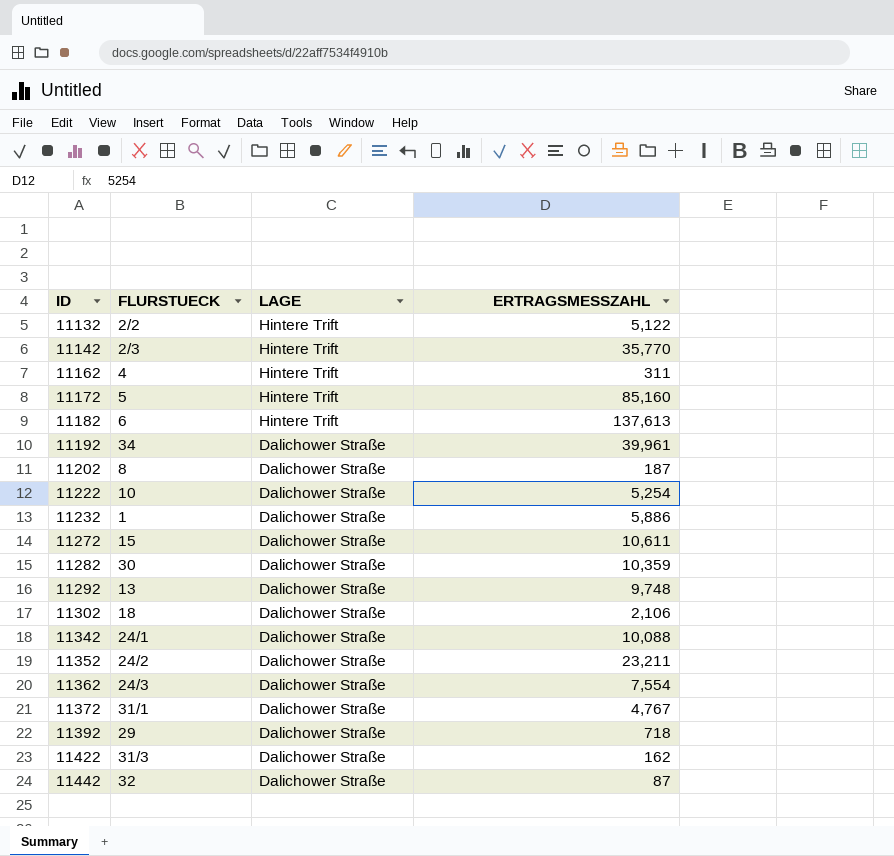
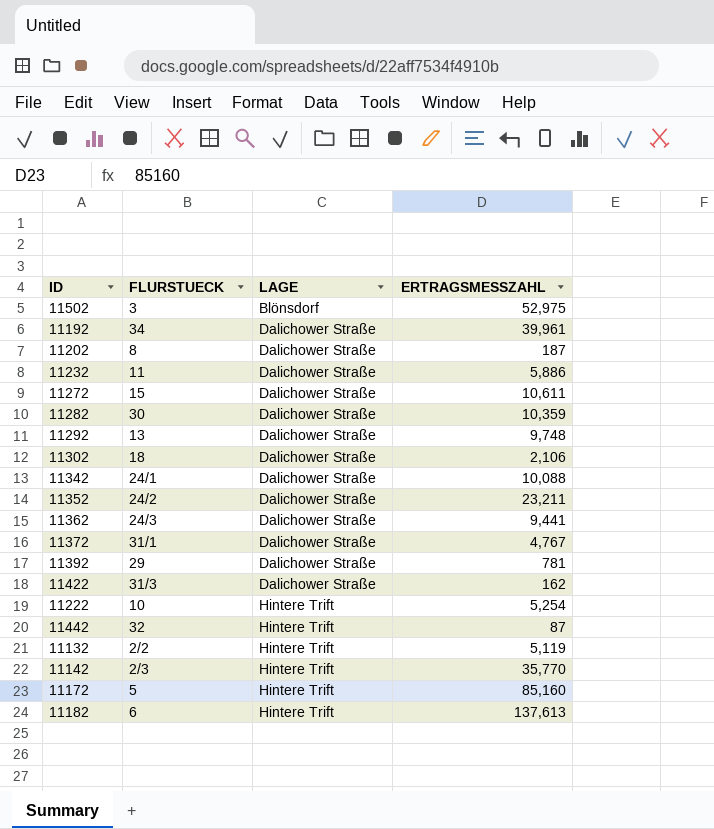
row order: ID ascending -> LAGE ascending
row 11162: 4 | Hintere Trift | 311 -> none
row 11502: none -> 3 | Blönsdorf | 52,975
11232 | FLURSTUECK: 1 -> 11
11362 | ERTRAGSMESSZAHL: 7,554 -> 9,441
11392 | ERTRAGSMESSZAHL: 718 -> 781
11222 | LAGE: Dalichower Straße -> Hintere Trift
11442 | LAGE: Dalichower Straße -> Hintere Trift
11132 | ERTRAGSMESSZAHL: 5,122 -> 5,119

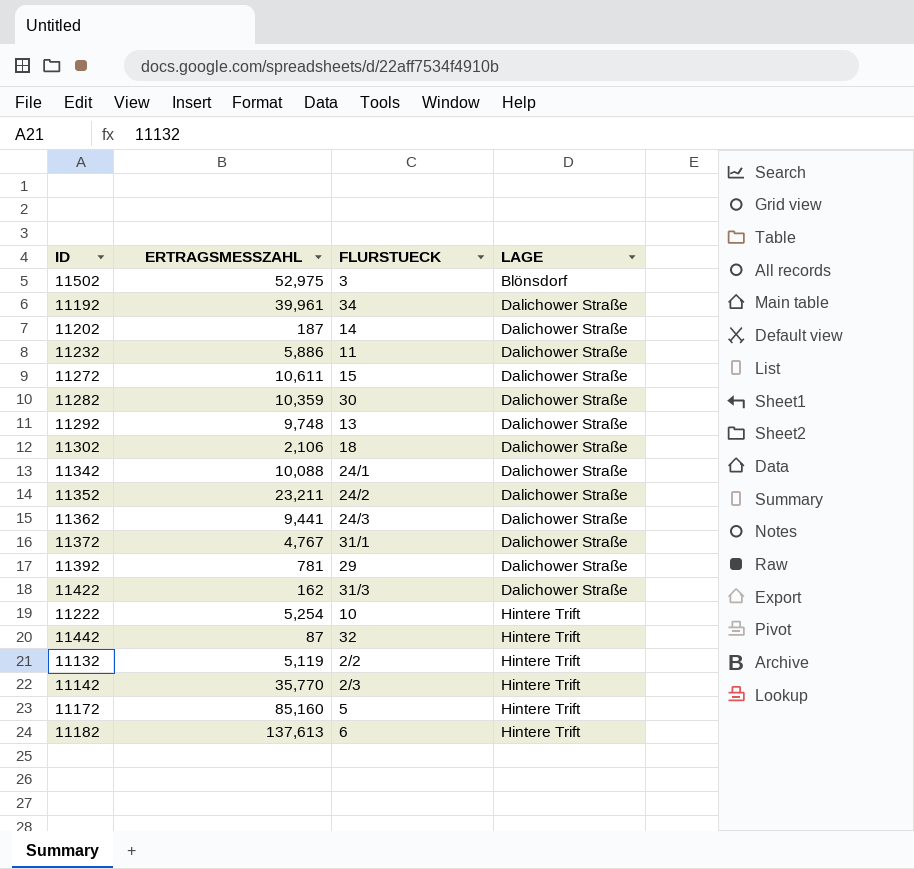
column ERTRAGSMESSZAHL | position: 4 -> 2
11202 | FLURSTUECK: 8 -> 14

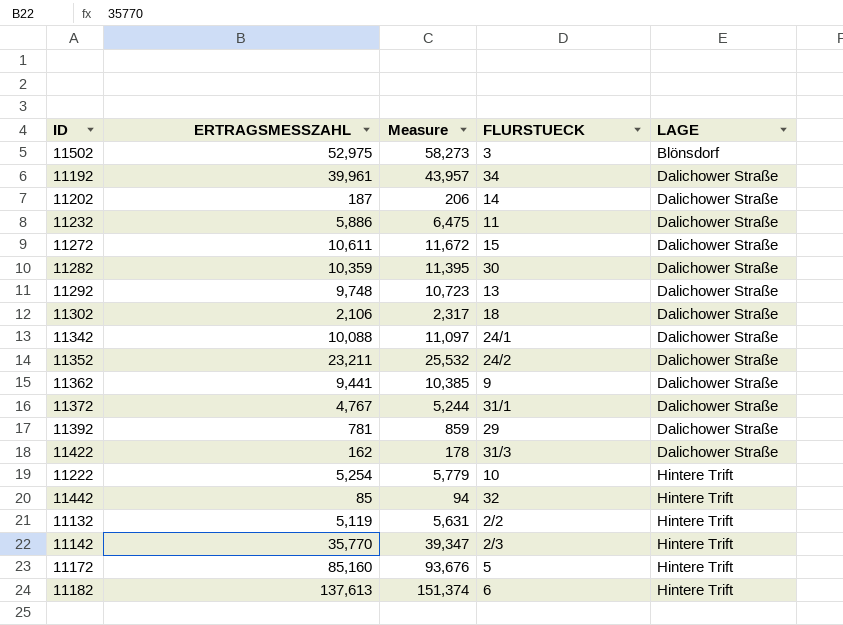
column Measure | formula: none -> [ERTRAGSMESSZAHL] * 1.1
11362 | FLURSTUECK: 24/3 -> 9
11442 | ERTRAGSMESSZAHL: 87 -> 85

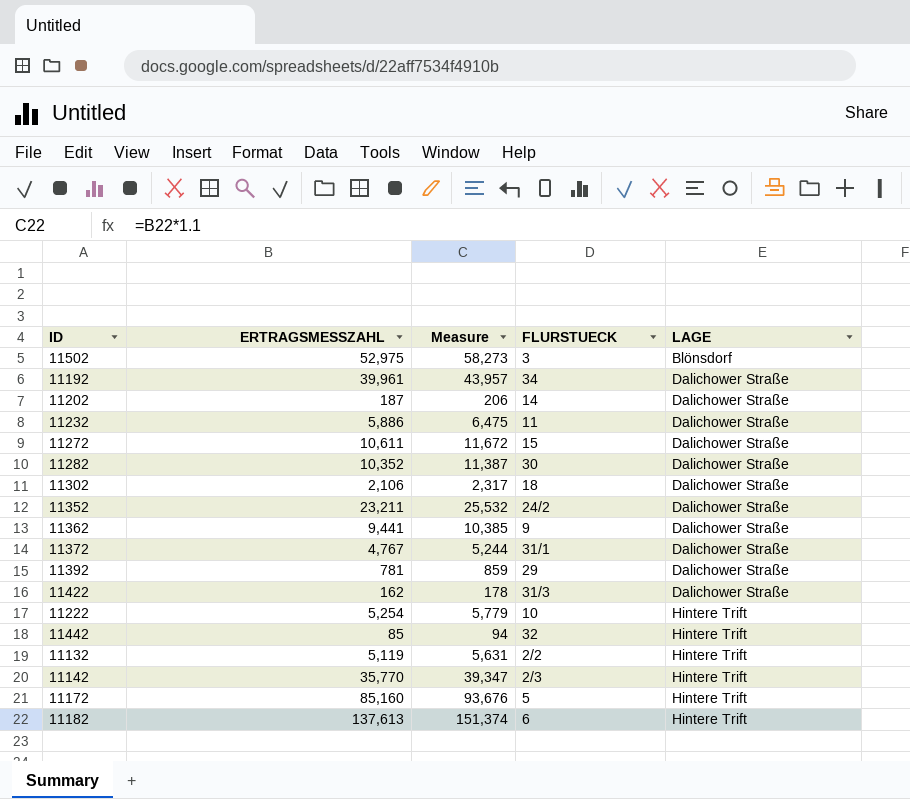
row 11292: 9,748 | 10,723 | 13 | Dalichower Straße -> none
row 11342: 10,088 | 11,097 | 24/1 | Dalichower Straße -> none
11282 | ERTRAGSMESSZAHL: 10,359 -> 10,352
11282 | Measure: 11,395 -> 11,387

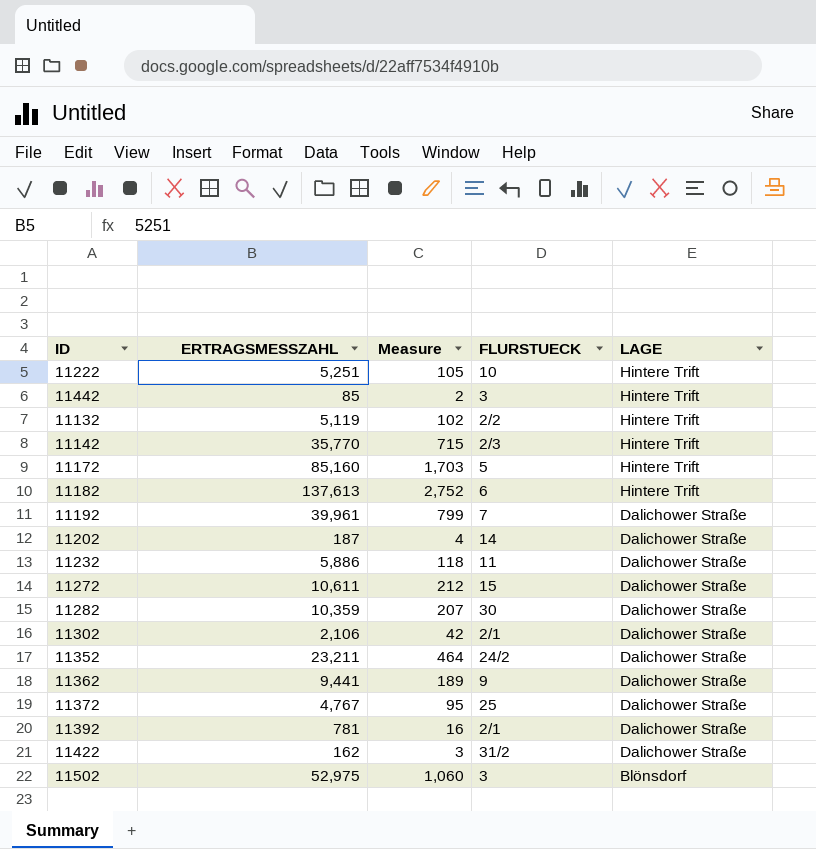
row order: LAGE ascending -> LAGE descending
column Measure | formula: [ERTRAGSMESSZAHL] * 1.1 -> [ERTRAGSMESSZAHL] * 0.02
11222 | ERTRAGSMESSZAHL: 5,254 -> 5,251
11442 | FLURSTUECK: 32 -> 3
11192 | FLURSTUECK: 34 -> 7
11282 | ERTRAGSMESSZAHL: 10,352 -> 10,359
11302 | FLURSTUECK: 18 -> 2/1
11372 | FLURSTUECK: 31/1 -> 25
11392 | FLURSTUECK: 29 -> 2/1
11422 | FLURSTUECK: 31/3 -> 31/2

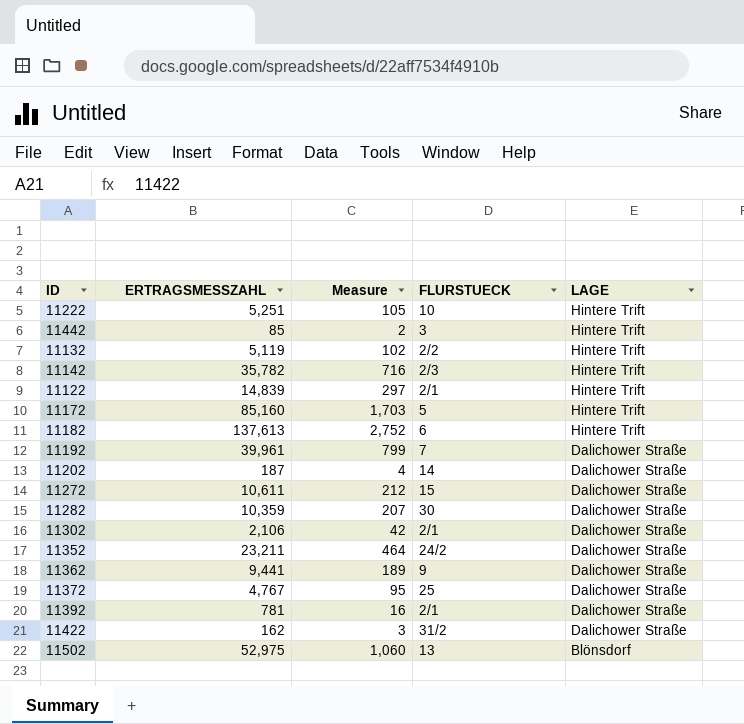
row 11232: 5,886 | 118 | 11 | Dalichower Straße -> none
11142 | ERTRAGSMESSZAHL: 35,770 -> 35,782
11142 | Measure: 715 -> 716
row 11122: none -> 14,839 | 297 | 2/1 | Hintere Trift
11502 | FLURSTUECK: 3 -> 13

